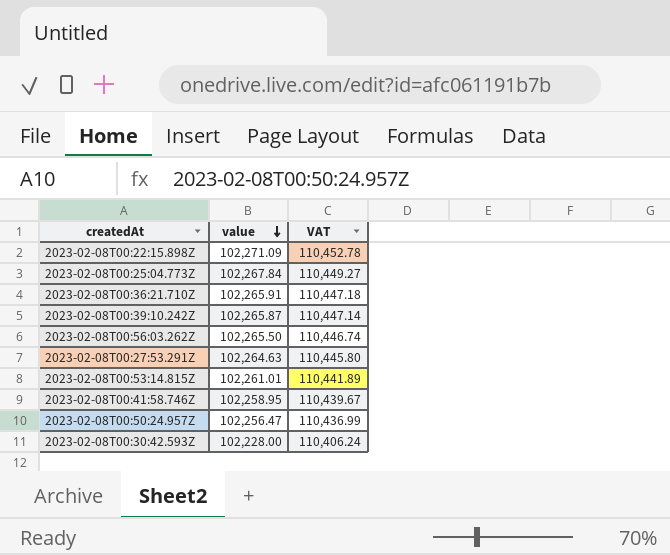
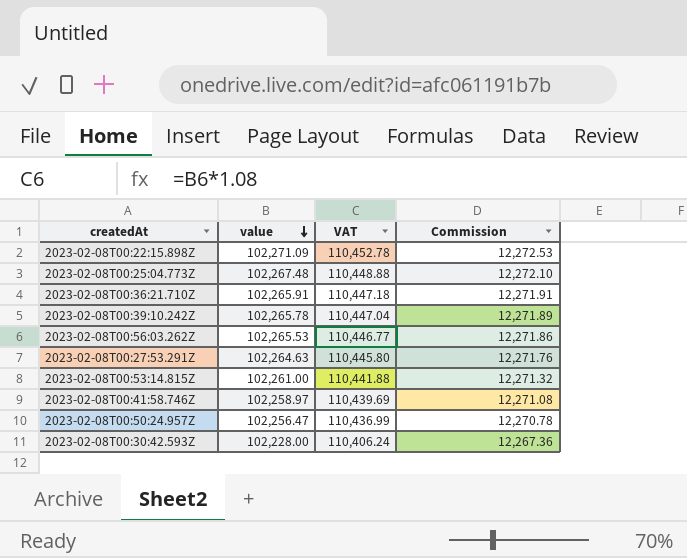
column Commission | formula: none -> [value] * 0.12
2023-02-08T00:25:04.773Z | value: 102,267.84 -> 102,267.48
2023-02-08T00:25:04.773Z | VAT: 110,449.27 -> 110,448.88
2023-02-08T00:39:10.242Z | value: 102,265.87 -> 102,265.78
2023-02-08T00:39:10.242Z | VAT: 110,447.14 -> 110,447.04
2023-02-08T00:56:03.262Z | value: 102,265.50 -> 102,265.53
2023-02-08T00:56:03.262Z | VAT: 110,446.74 -> 110,446.77
2023-02-08T00:53:14.815Z | value: 102,261.01 -> 102,261.00
2023-02-08T00:53:14.815Z | VAT: 110,441.89 -> 110,441.88
2023-02-08T00:41:58.746Z | value: 102,258.95 -> 102,258.97
2023-02-08T00:41:58.746Z | VAT: 110,439.67 -> 110,439.69

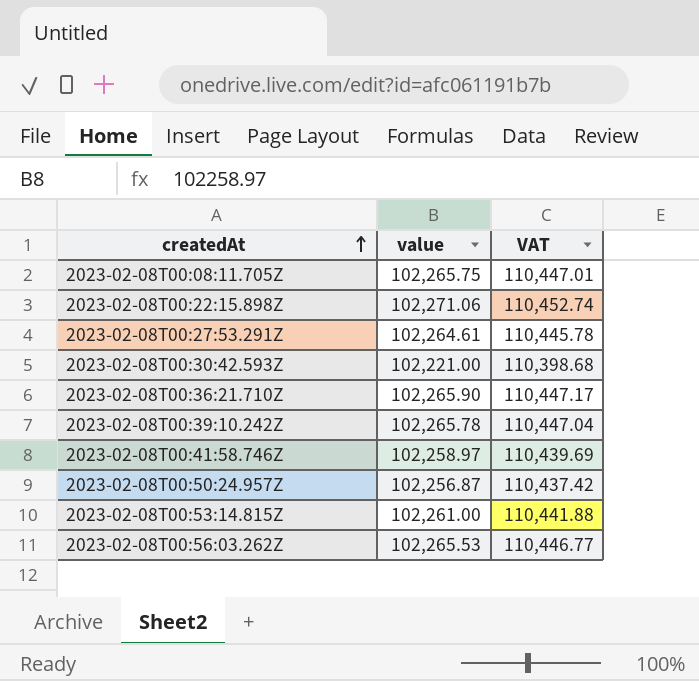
row order: value descending -> createdAt ascending
column Commission | formula: [value] * 0.12 -> none
row 2023-02-08T00:25:04.773Z: 102,267.48 | 110,448.88 | 12,272.10 -> none
row 2023-02-08T00:08:11.705Z: none -> 102,265.75 | 110,447.01
2023-02-08T00:22:15.898Z | value: 102,271.09 -> 102,271.06
2023-02-08T00:22:15.898Z | VAT: 110,452.78 -> 110,452.74
2023-02-08T00:27:53.291Z | value: 102,264.63 -> 102,264.61
2023-02-08T00:27:53.291Z | VAT: 110,445.80 -> 110,445.78
2023-02-08T00:30:42.593Z | value: 102,228.00 -> 102,221.00
2023-02-08T00:30:42.593Z | VAT: 110,406.24 -> 110,398.68
2023-02-08T00:36:21.710Z | value: 102,265.91 -> 102,265.90
2023-02-08T00:36:21.710Z | VAT: 110,447.18 -> 110,447.17
2023-02-08T00:50:24.957Z | value: 102,256.47 -> 102,256.87
2023-02-08T00:50:24.957Z | VAT: 110,436.99 -> 110,437.42

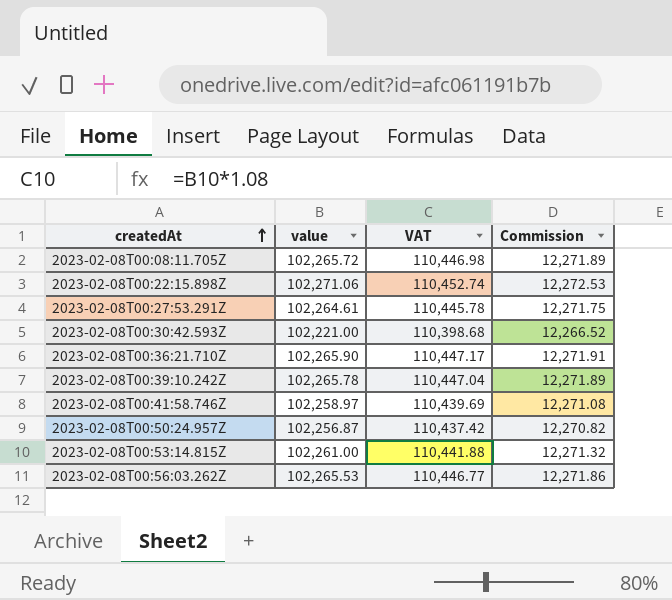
column Commission | formula: none -> [value] * 0.12
2023-02-08T00:08:11.705Z | value: 102,265.75 -> 102,265.72
2023-02-08T00:08:11.705Z | VAT: 110,447.01 -> 110,446.98

